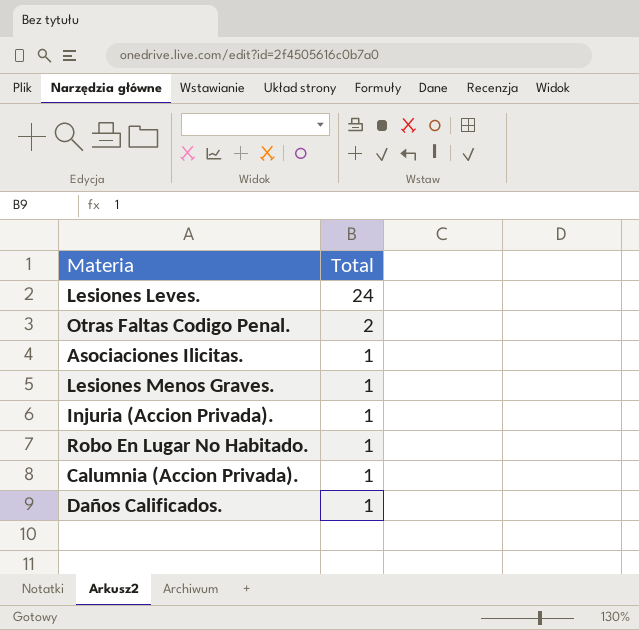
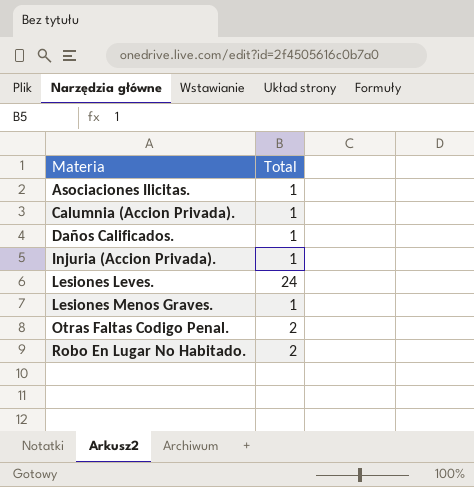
row order: Total descending -> Materia ascending
Robo En Lugar No Habitado. | Total: 1 -> 2

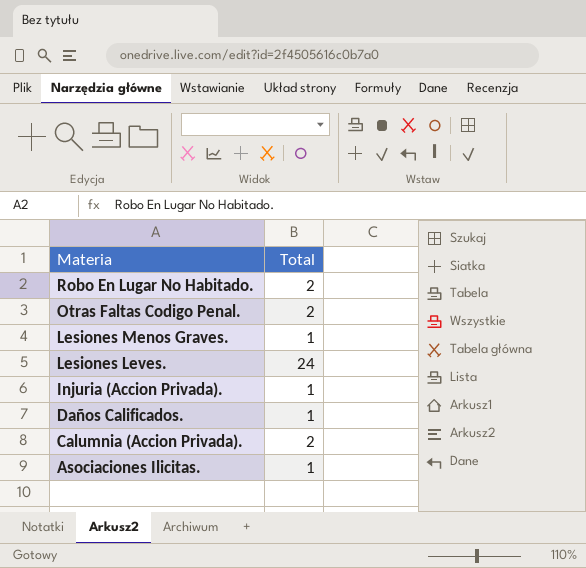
row order: Materia ascending -> Materia descending
Calumnia (Accion Privada). | Total: 1 -> 2

